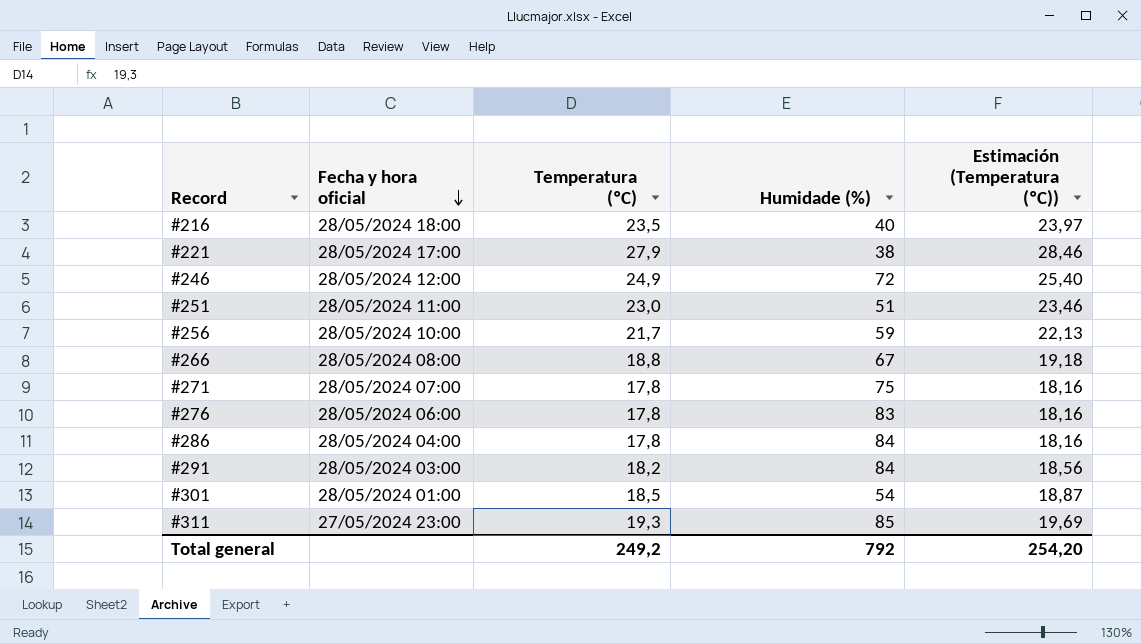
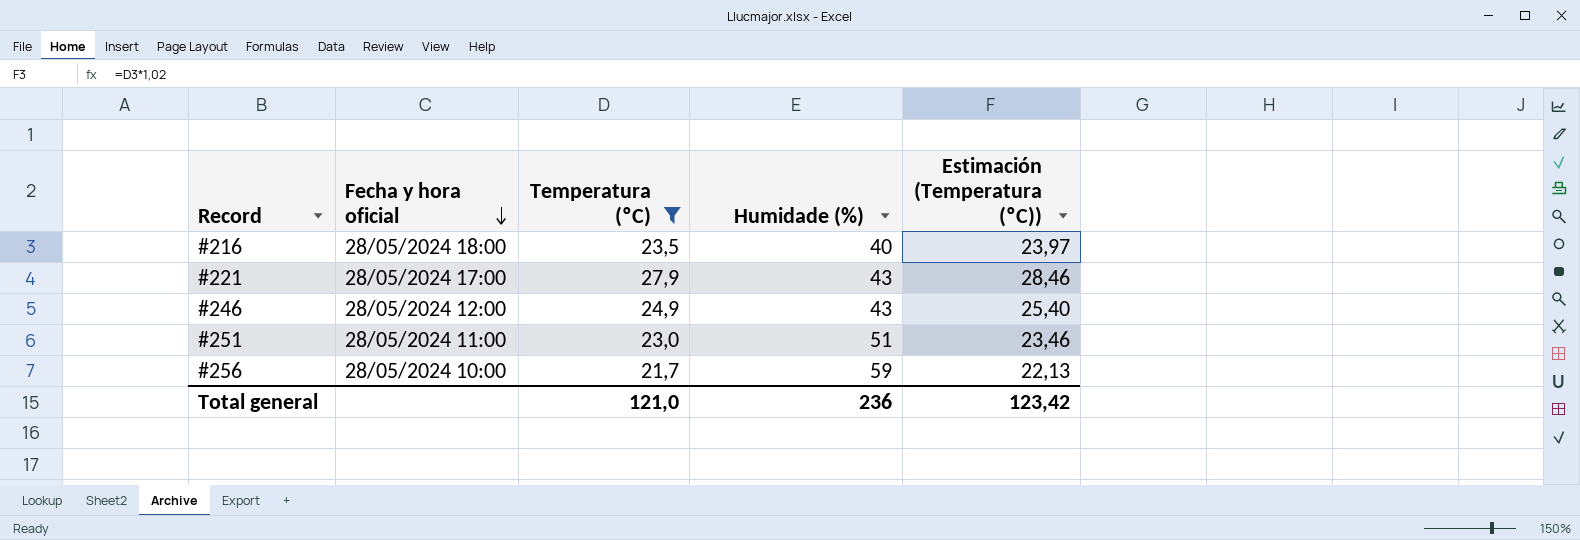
filter: none -> Temperatura (ºC) >= 21,7
#221 | Humidade (%): 38 -> 43
#246 | Humidade (%): 72 -> 43
Total general | Temperatura (ºC): 249,2 -> 121,0
Total general | Humidade (%): 792 -> 236
Total general | Estimación (Temperatura (ºC)): 254,20 -> 123,42

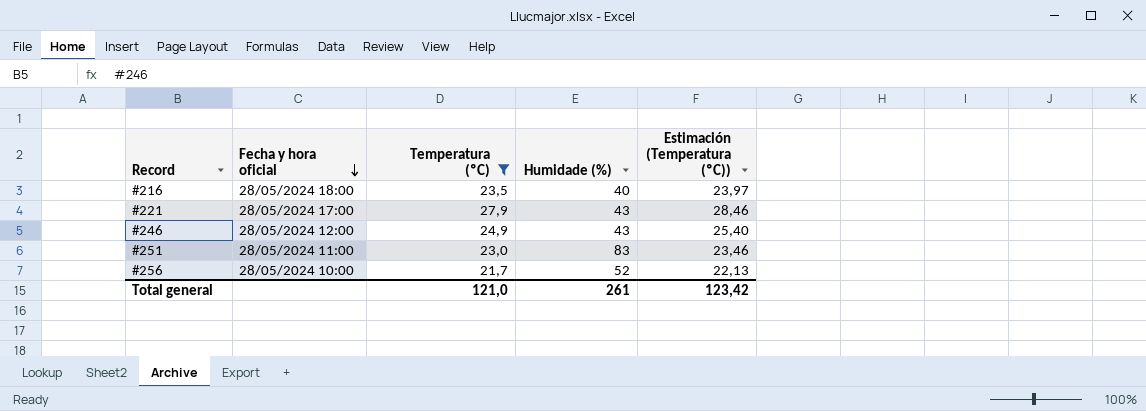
#251 | Humidade (%): 51 -> 83
#256 | Humidade (%): 59 -> 52
Total general | Humidade (%): 236 -> 261

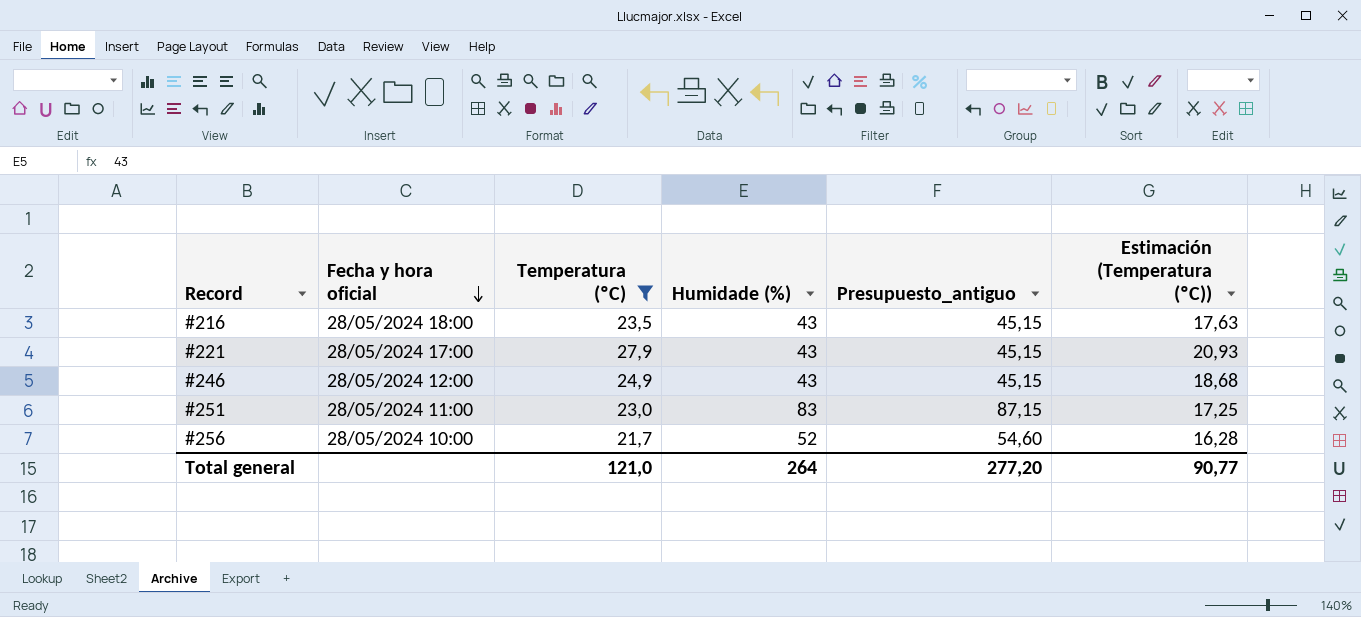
column Presupuesto_antiguo | formula: none -> [Humidade (%)] * 1,05
column Estimación (Temperatura (ºC)) | formula: [Temperatura (ºC)] * 1,02 -> [Temperatura (ºC)] * 0,75
#216 | Humidade (%): 40 -> 43
Total general | Humidade (%): 261 -> 264
Total general | Estimación (Temperatura (ºC)): 123,42 -> 90,77

